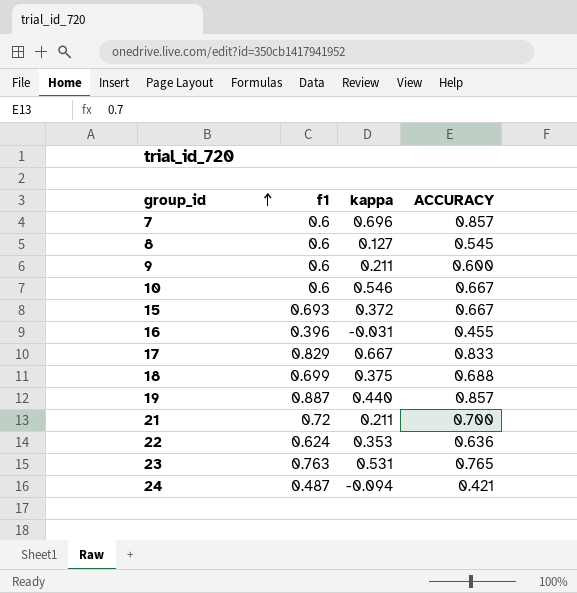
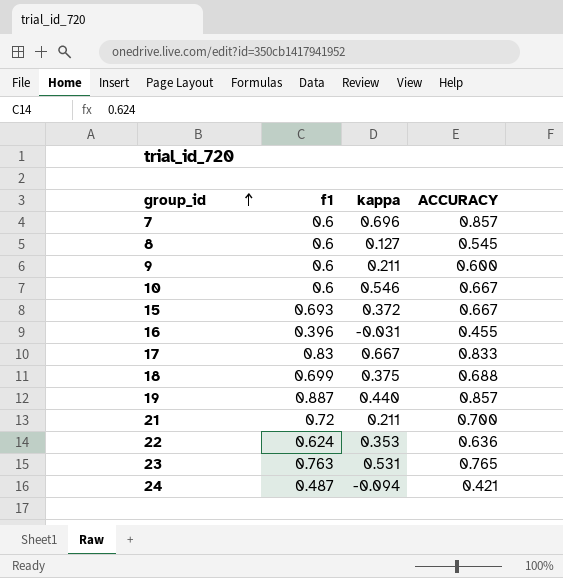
17 | f1: 0.829 -> 0.83

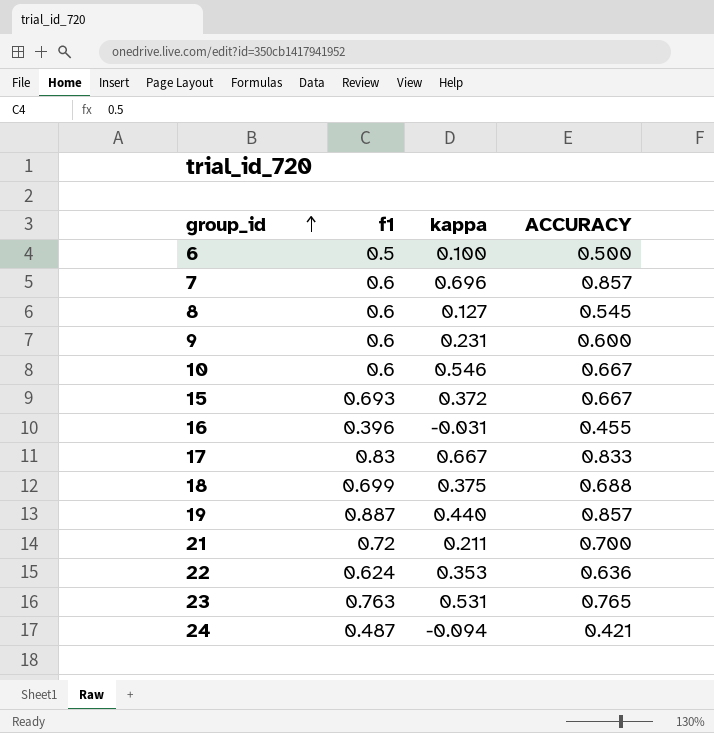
row 6: none -> 0.5 | 0.100 | 0.500
9 | kappa: 0.211 -> 0.231

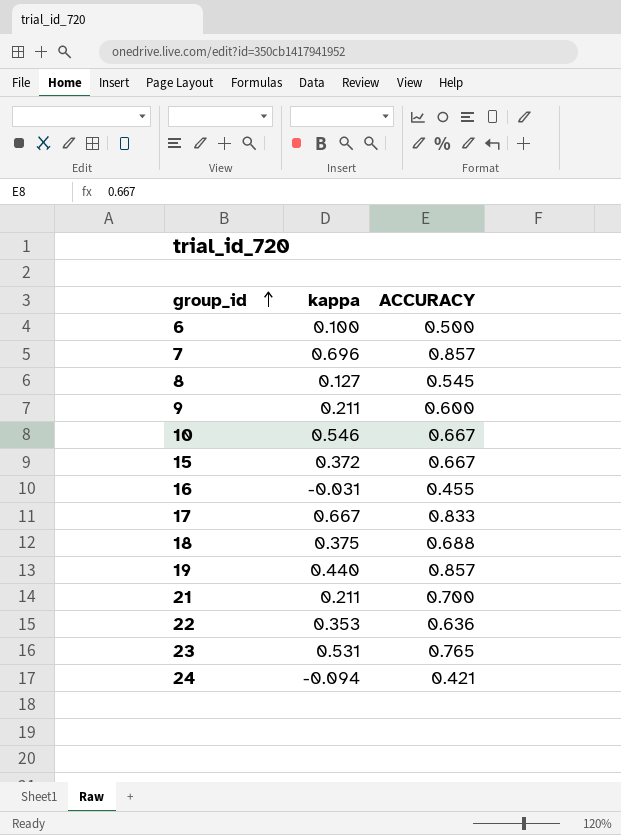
column f1 | position: 2 -> none
9 | kappa: 0.231 -> 0.211

